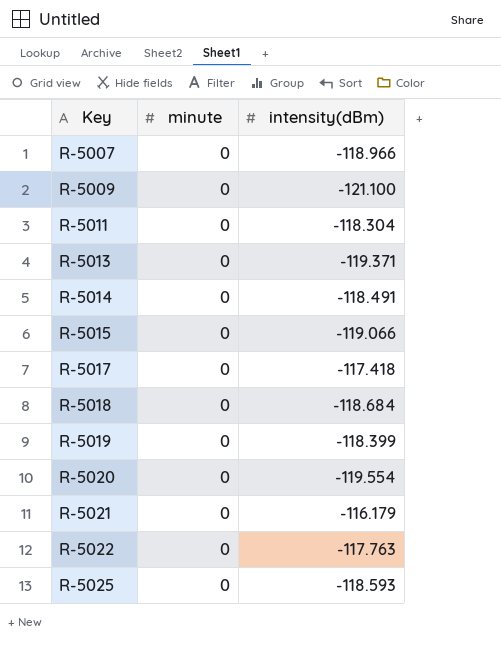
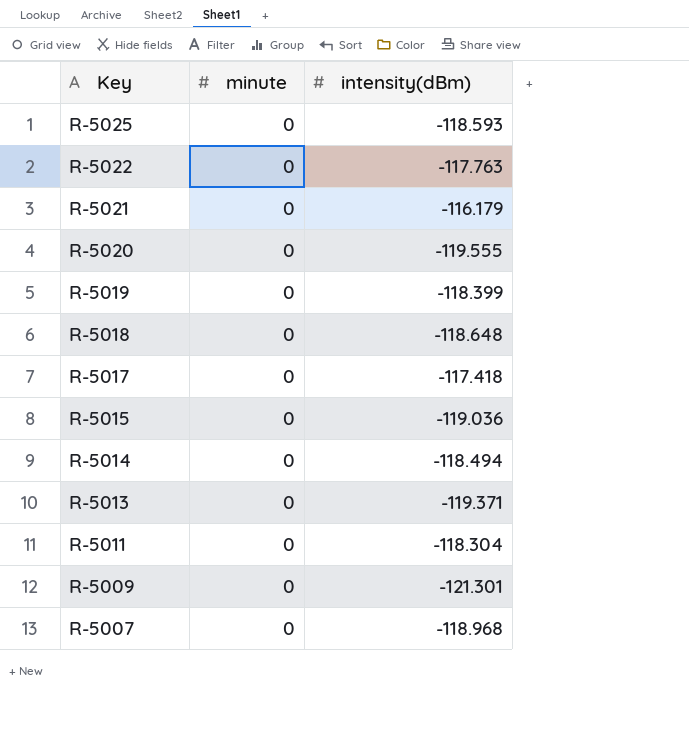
row order: Key ascending -> Key descending
R-5020 | intensity(dBm): -119.554 -> -119.555
R-5018 | intensity(dBm): -118.684 -> -118.648
R-5015 | intensity(dBm): -119.066 -> -119.036
R-5014 | intensity(dBm): -118.491 -> -118.494
R-5009 | intensity(dBm): -121.100 -> -121.301
R-5007 | intensity(dBm): -118.966 -> -118.968

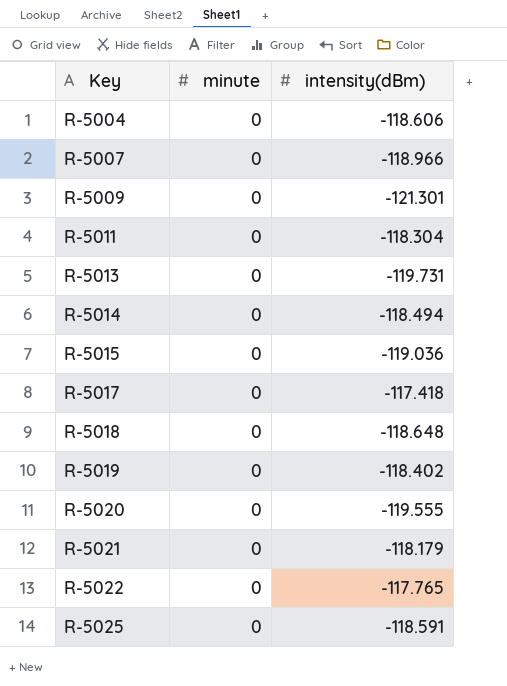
row order: Key descending -> Key ascending
row R-5004: none -> 0 | -118.606
R-5007 | intensity(dBm): -118.968 -> -118.966
R-5013 | intensity(dBm): -119.371 -> -119.731
R-5019 | intensity(dBm): -118.399 -> -118.402
R-5021 | intensity(dBm): -116.179 -> -118.179
R-5022 | intensity(dBm): -117.763 -> -117.765
R-5025 | intensity(dBm): -118.593 -> -118.591

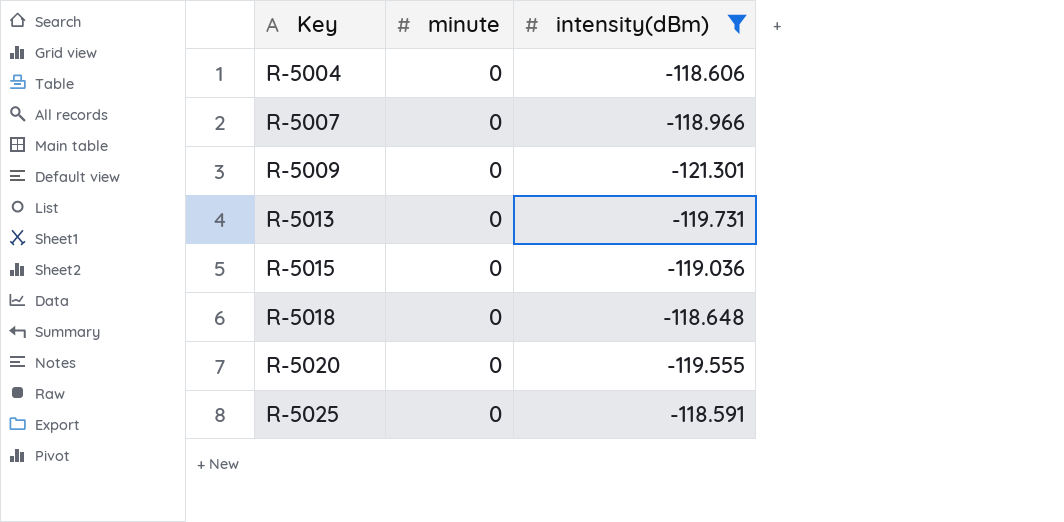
filter: none -> intensity(dBm) <= -118.591

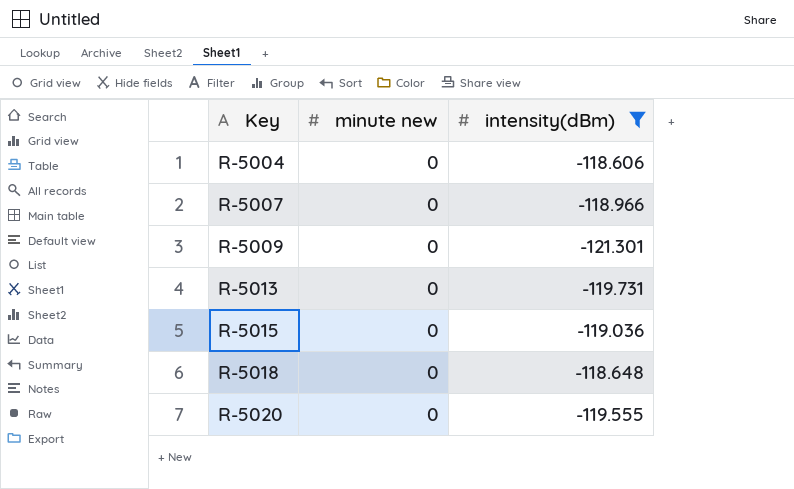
column name: minute -> minute new
row R-5025: 0 | -118.591 -> none

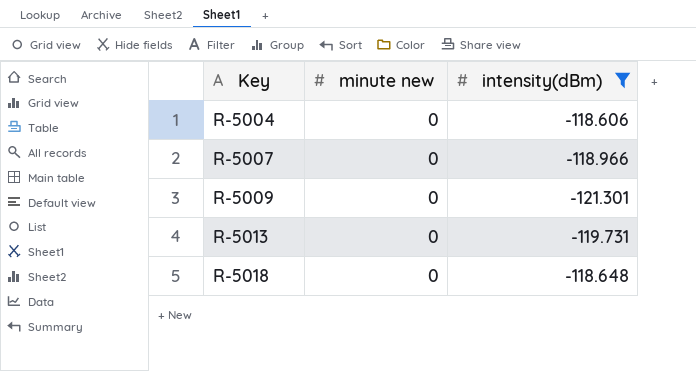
row R-5015: 0 | -119.036 -> none
row R-5020: 0 | -119.555 -> none

